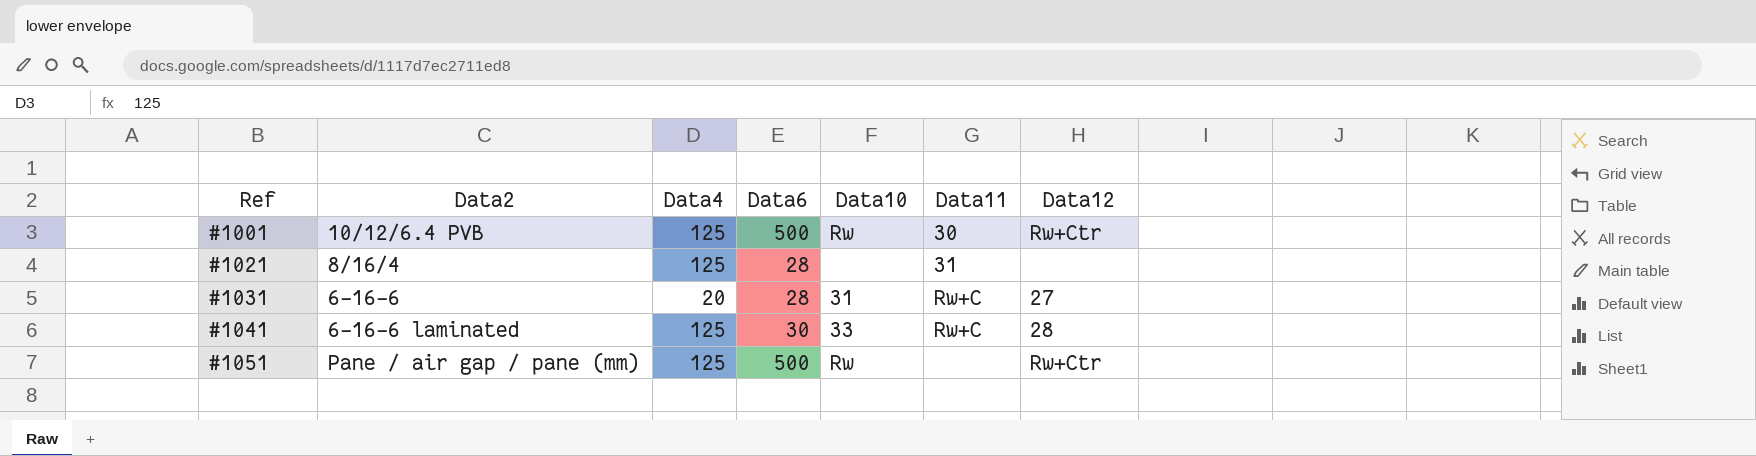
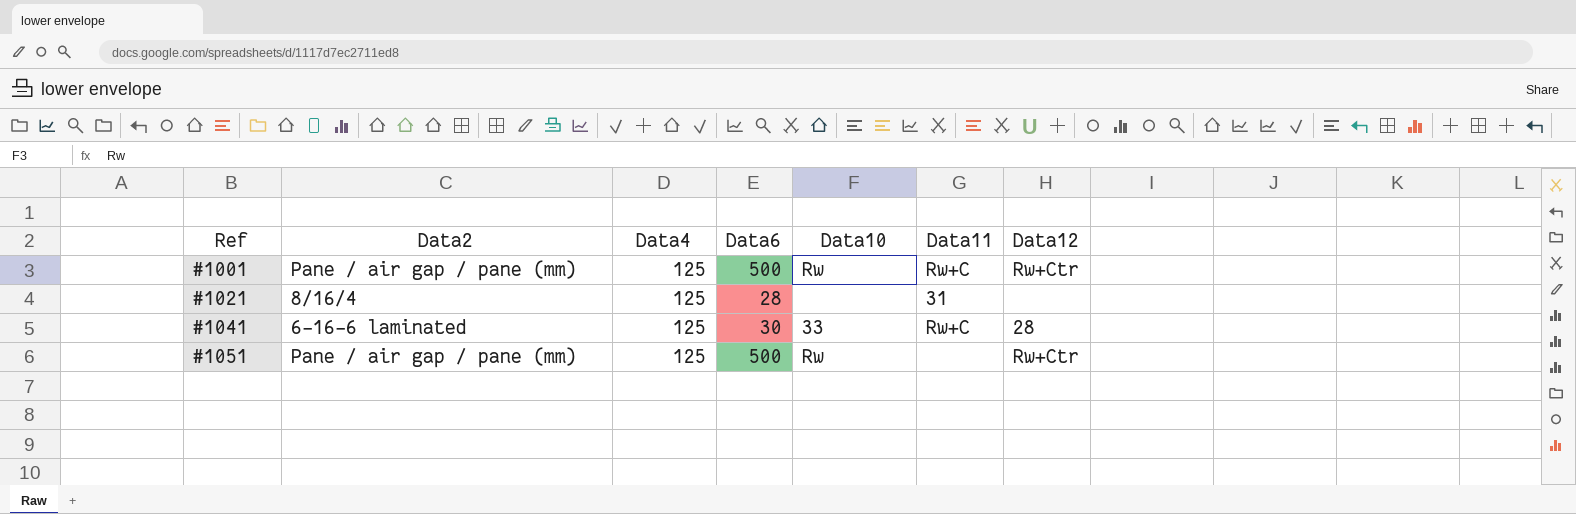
row #1031: 6-16-6 | 20 | 28 | 31 | Rw+C | 27 -> none
#1001 | Data2: 10/12/6.4 PVB -> Pane / air gap / pane (mm)
#1001 | Data11: 30 -> Rw+C

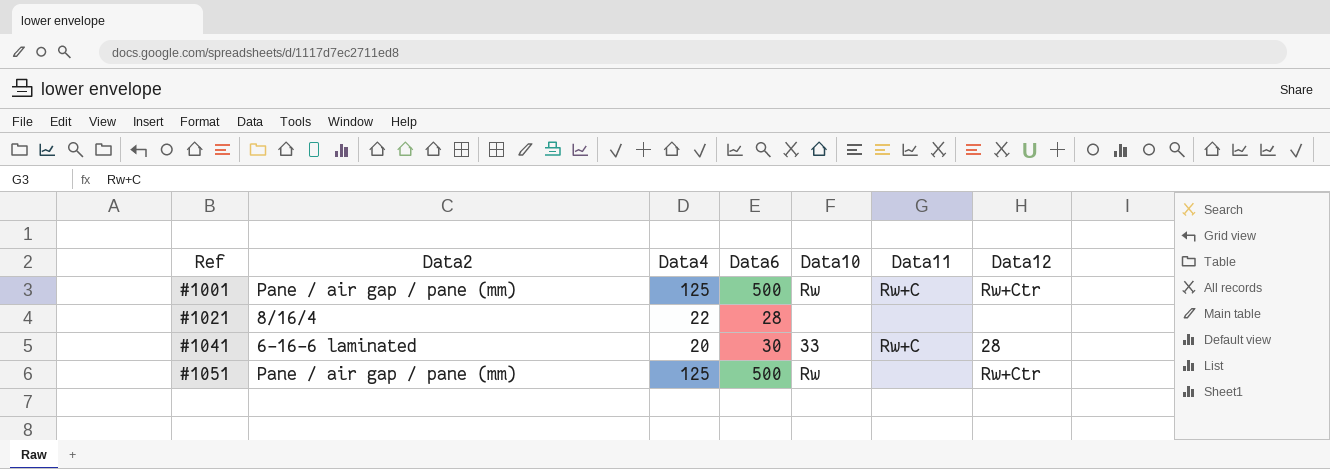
#1021 | Data4: 125 -> 22
#1021 | Data11: 31 -> none
#1041 | Data4: 125 -> 20

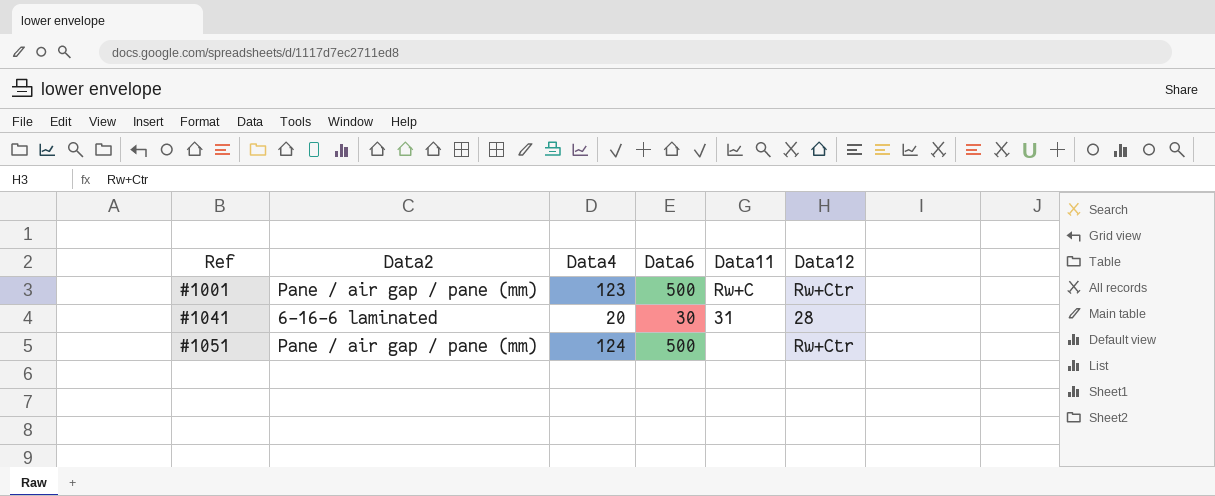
column Data10 | position: 5 -> none
row #1021: 8/16/4 | 22 | 28 | none | none | none -> none
#1001 | Data4: 125 -> 123
#1041 | Data11: Rw+C -> 31
#1051 | Data4: 125 -> 124

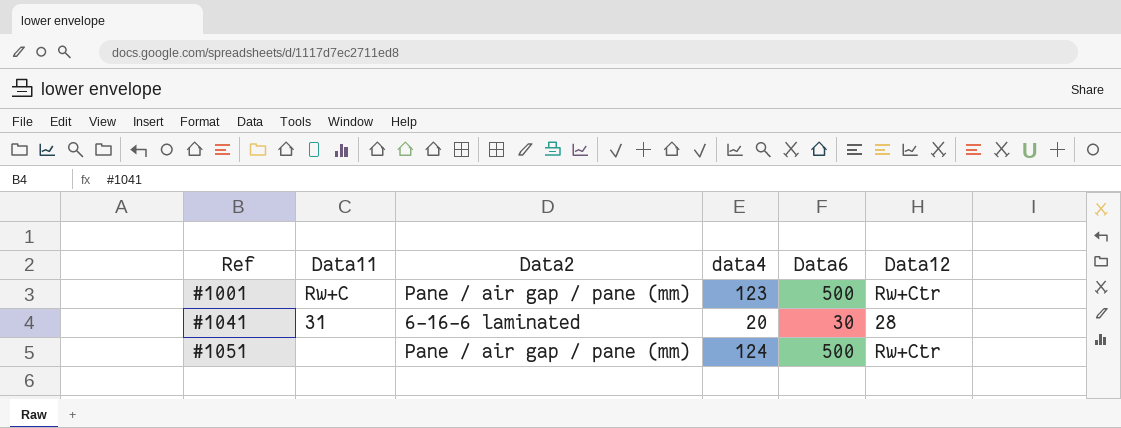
column Data11 | position: 5 -> 2
column name: Data4 -> data4

